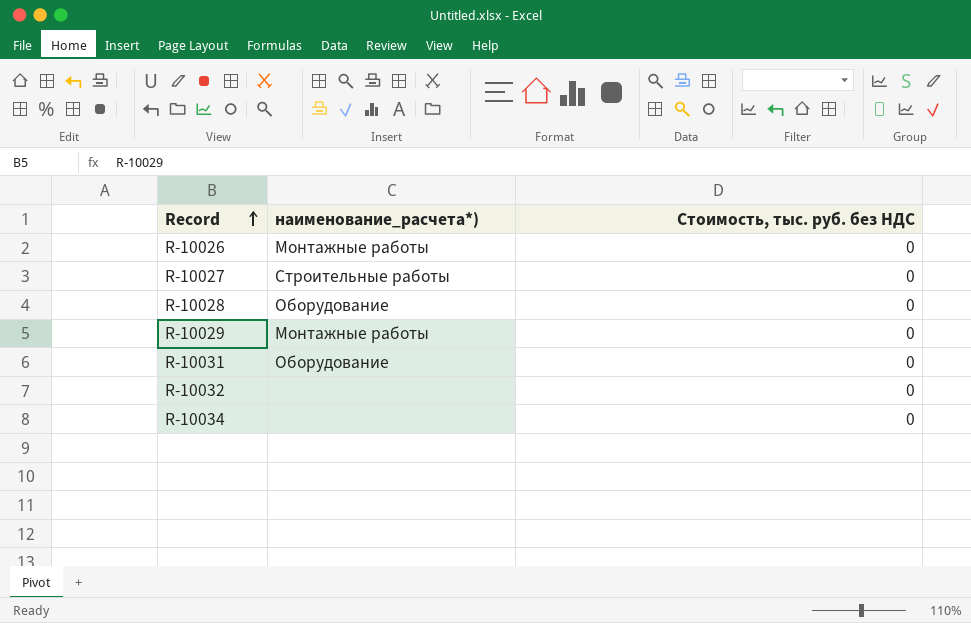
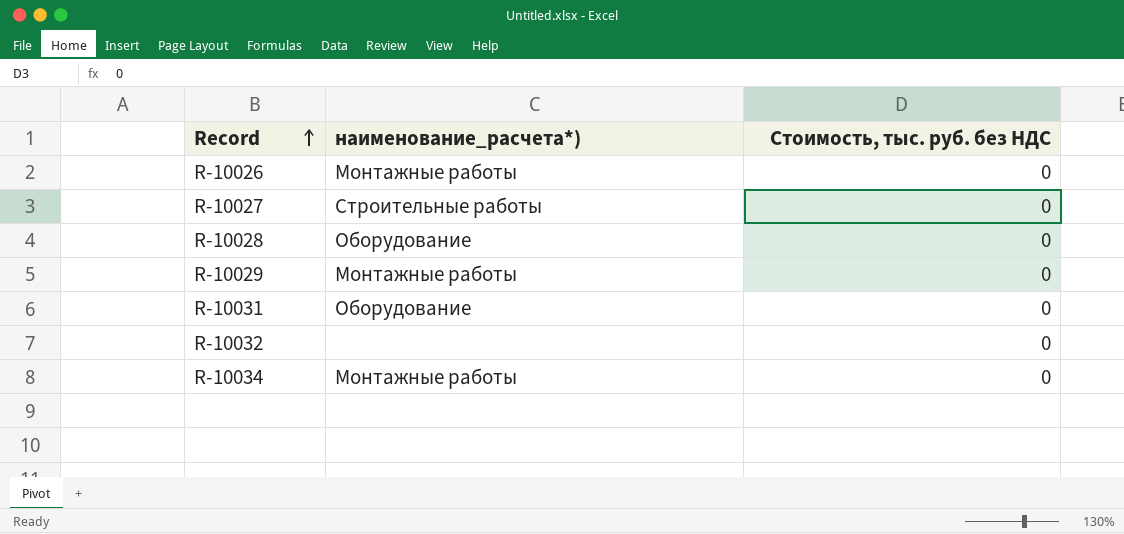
R-10034 | наименование_расчета*): none -> Монтажные работы

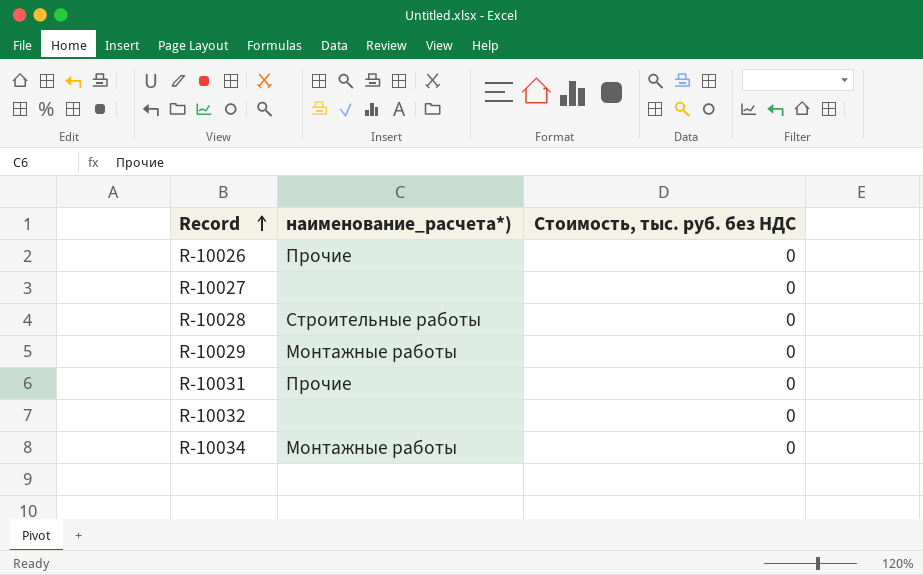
R-10026 | наименование_расчета*): Монтажные работы -> Прочие
R-10027 | наименование_расчета*): Строительные работы -> none
R-10028 | наименование_расчета*): Оборудование -> Строительные работы
R-10031 | наименование_расчета*): Оборудование -> Прочие

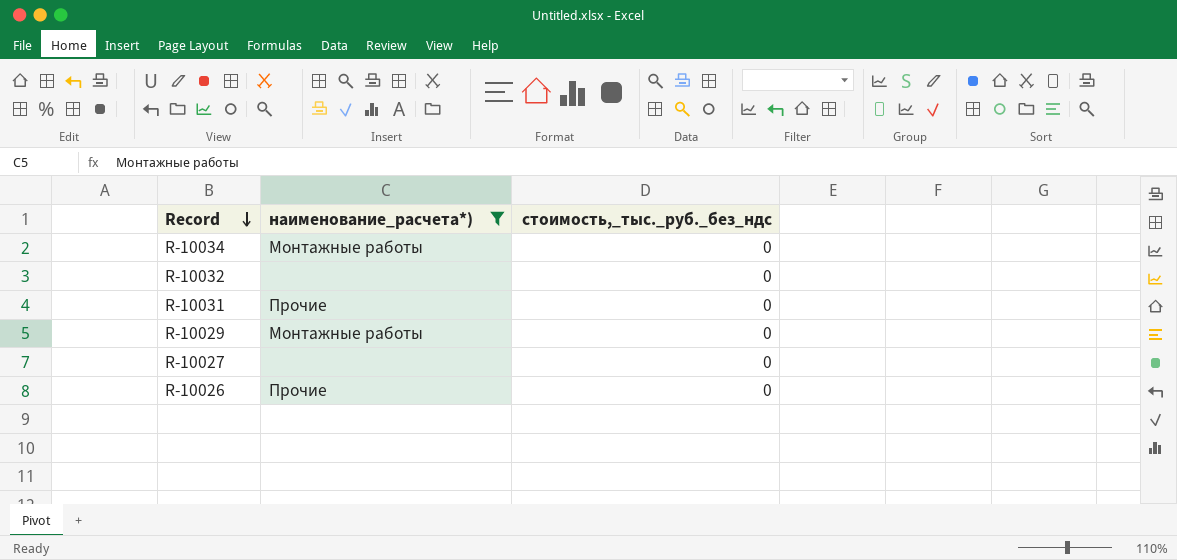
filter: none -> наименование_расчета*) != Строительные работы
row order: Record ascending -> Record descending
column name: Стоимость, тыс. руб. без НДС -> стоимость,_тыс._руб._без_ндс

